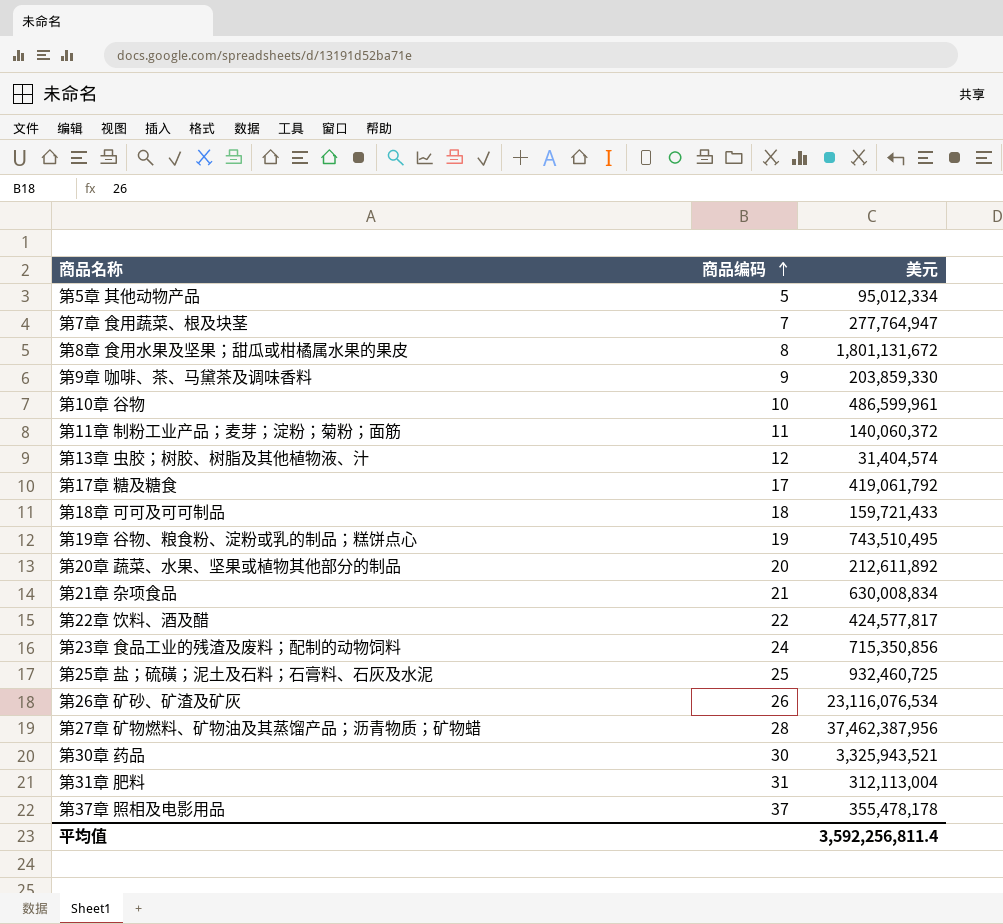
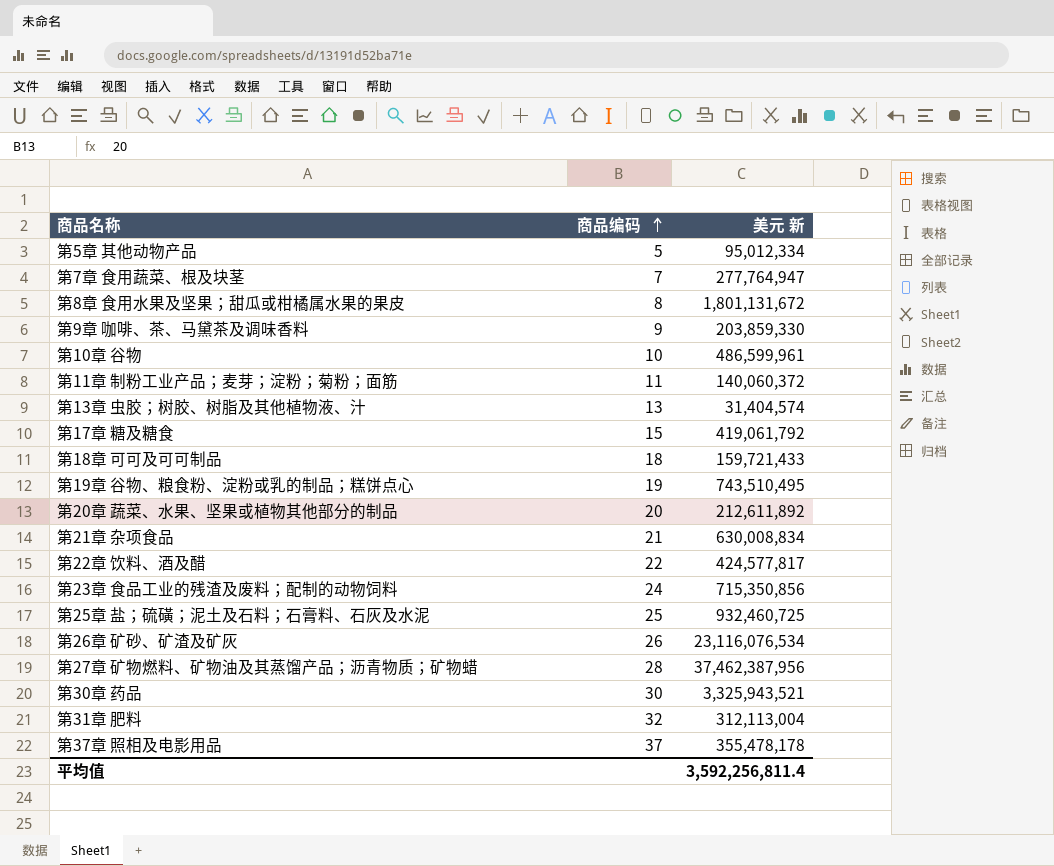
column name: 美元 -> 美元 新
第13章 虫胶；树胶、树脂及其他植物液、汁 | 商品编码: 12 -> 13
第17章 糖及糖食 | 商品编码: 17 -> 15
第31章 肥料 | 商品编码: 31 -> 32

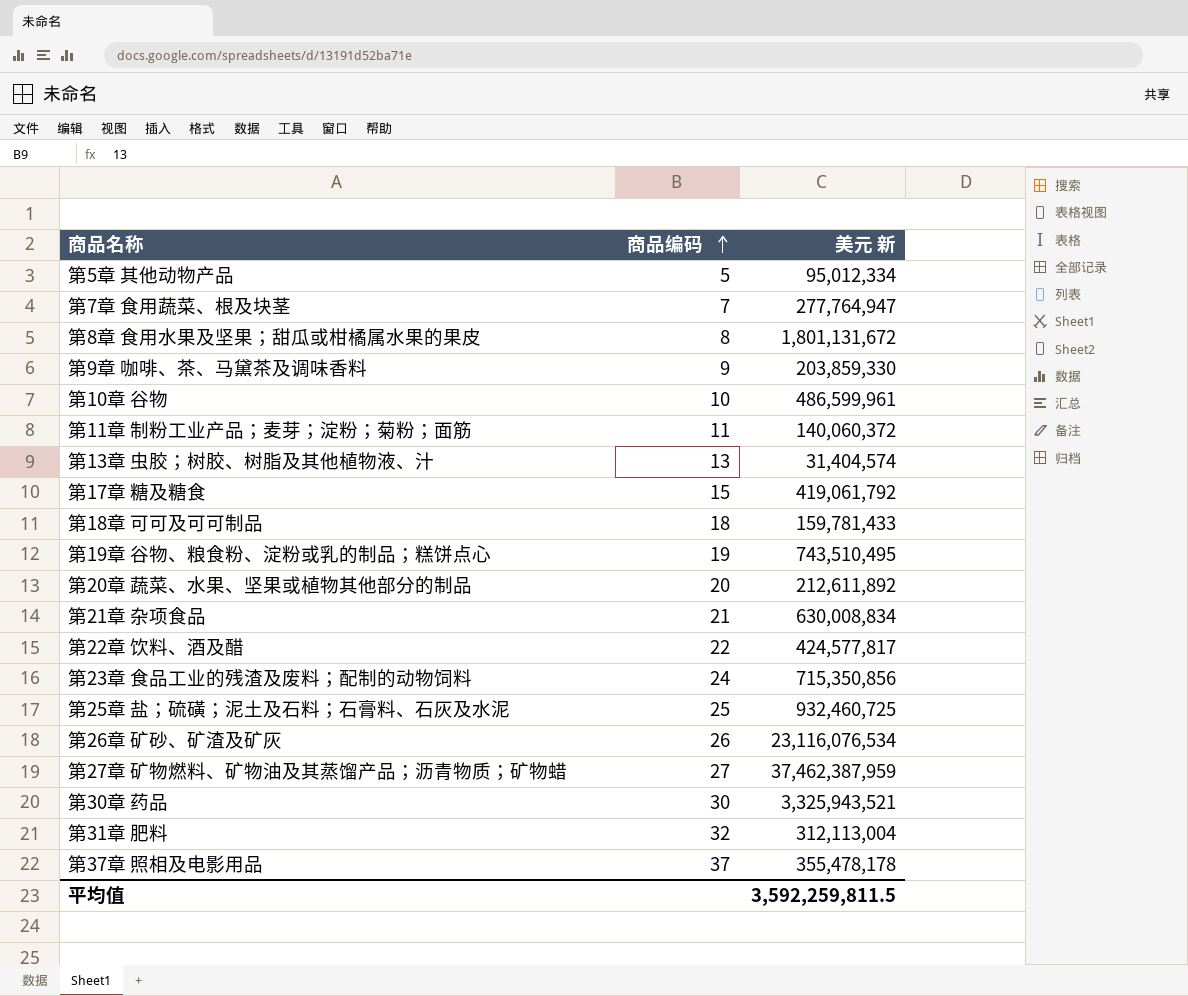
第18章 可可及可可制品 | 美元 新: 159,721,433 -> 159,781,433
第27章 矿物燃料、矿物油及其蒸馏产品；沥青物质；矿物蜡 | 商品编码: 28 -> 27
第27章 矿物燃料、矿物油及其蒸馏产品；沥青物质；矿物蜡 | 美元 新: 37,462,387,956 -> 37,462,387,959
平均值 | 美元 新: 3,592,256,811.4 -> 3,592,259,811.5

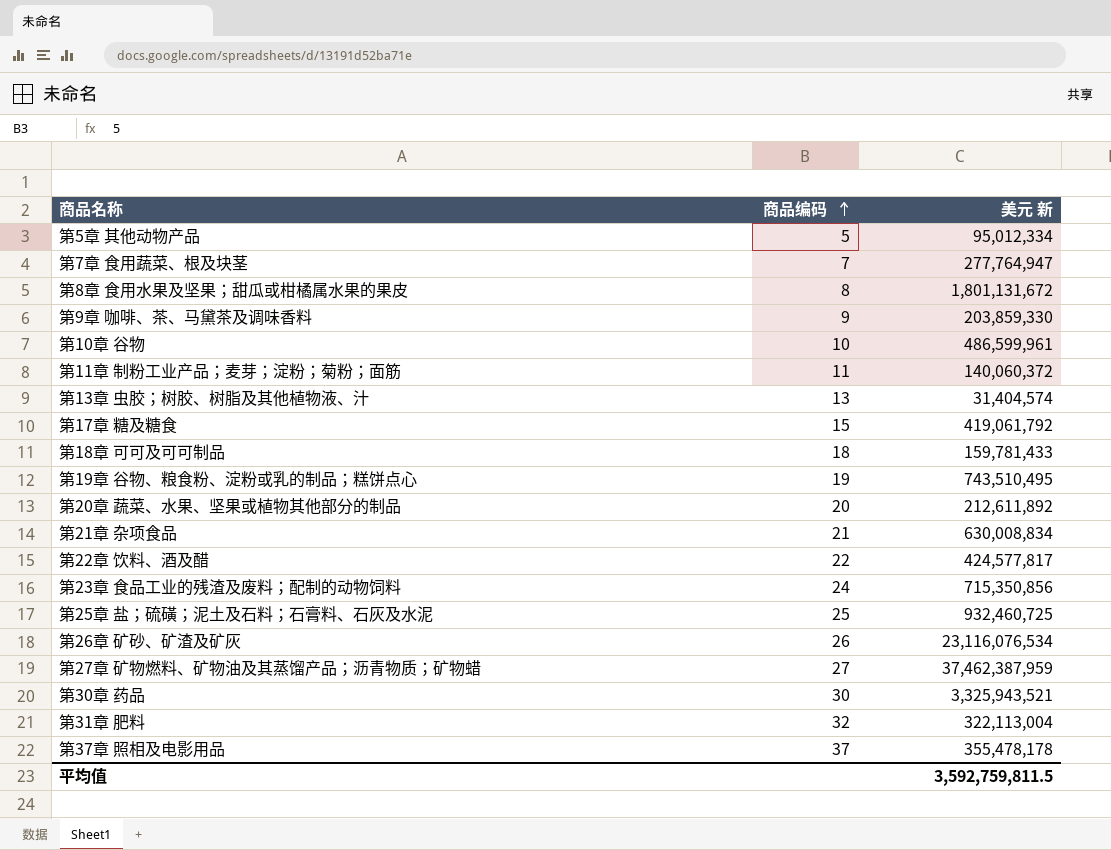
第31章 肥料 | 美元 新: 312,113,004 -> 322,113,004
平均值 | 美元 新: 3,592,259,811.5 -> 3,592,759,811.5

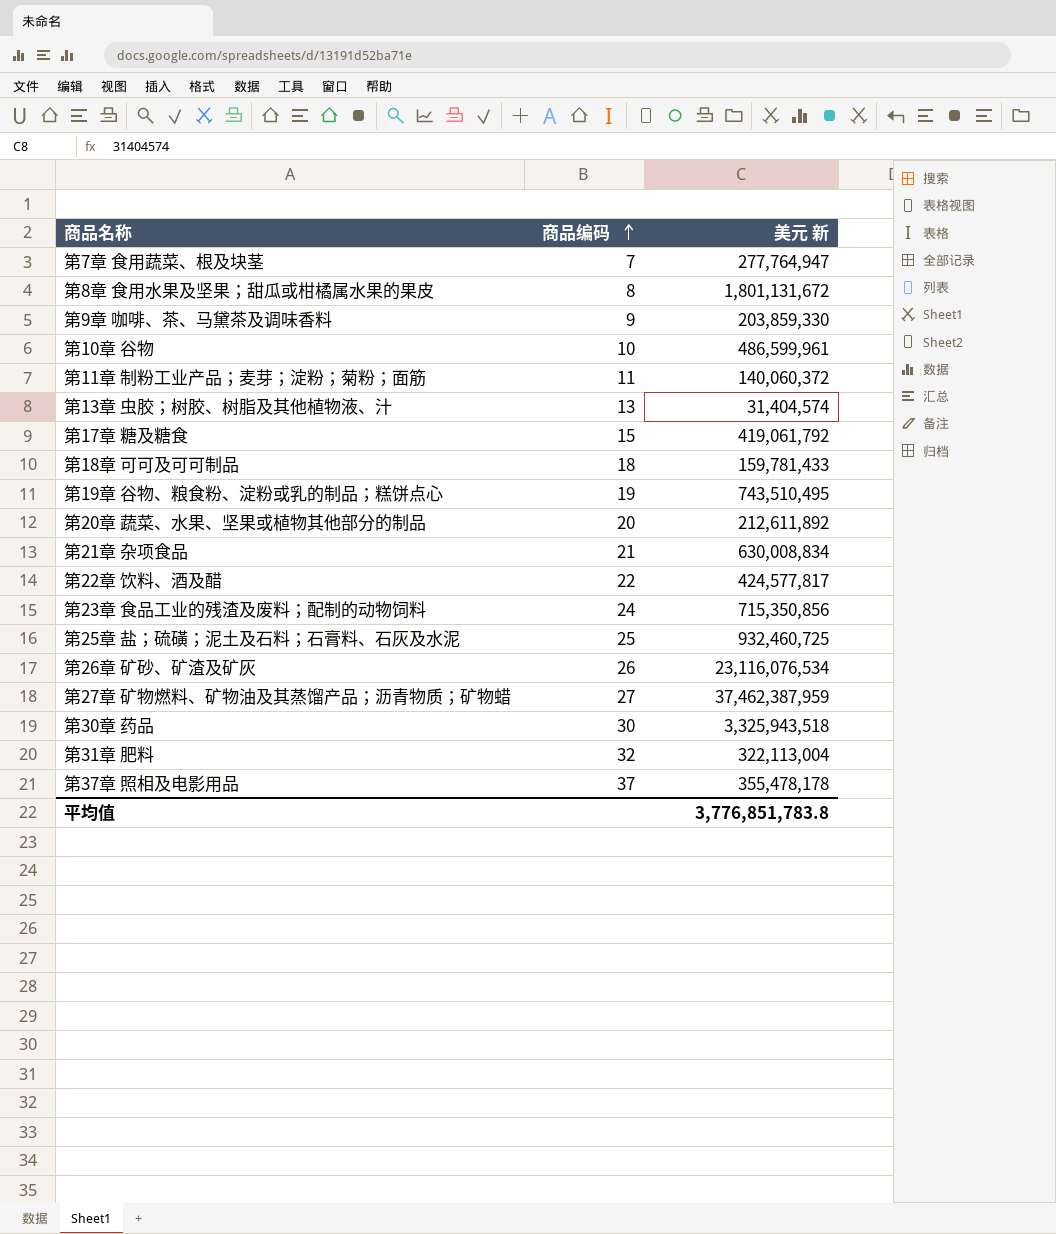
row 第5章 其他动物产品: 5 | 95,012,334 -> none
第30章 药品 | 美元 新: 3,325,943,521 -> 3,325,943,518
平均值 | 美元 新: 3,592,759,811.5 -> 3,776,851,783.8

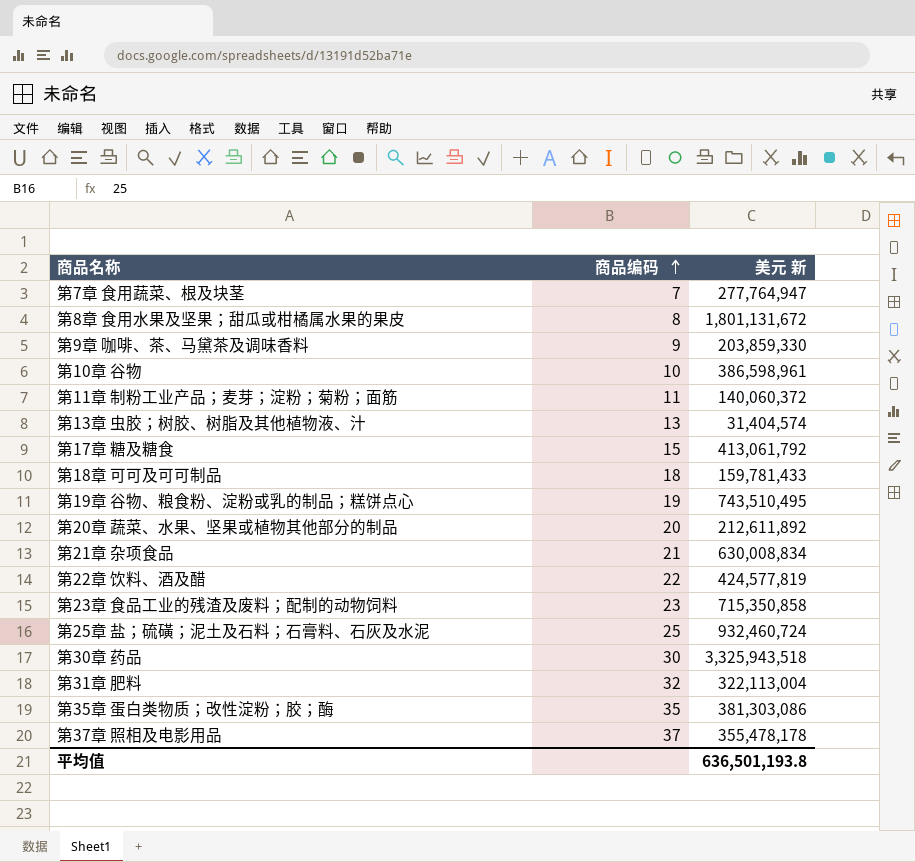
row 第26章 矿砂、矿渣及矿灰: 26 | 23,116,076,534 -> none
row 第27章 矿物燃料、矿物油及其蒸馏产品；沥青物质；矿物蜡: 27 | 37,462,387,959 -> none
第10章 谷物 | 美元 新: 486,599,961 -> 386,598,961
第17章 糖及糖食 | 美元 新: 419,061,792 -> 413,061,792
第22章 饮料、酒及醋 | 美元 新: 424,577,817 -> 424,577,819
第23章 食品工业的残渣及废料；配制的动物饲料 | 商品编码: 24 -> 23
第23章 食品工业的残渣及废料；配制的动物饲料 | 美元 新: 715,350,856 -> 715,350,858
第25章 盐；硫磺；泥土及石料；石膏料、石灰及水泥 | 美元 新: 932,460,725 -> 932,460,724
row 第35章 蛋白类物质；改性淀粉；胶；酶: none -> 35 | 381,303,086
平均值 | 美元 新: 3,776,851,783.8 -> 636,501,193.8

